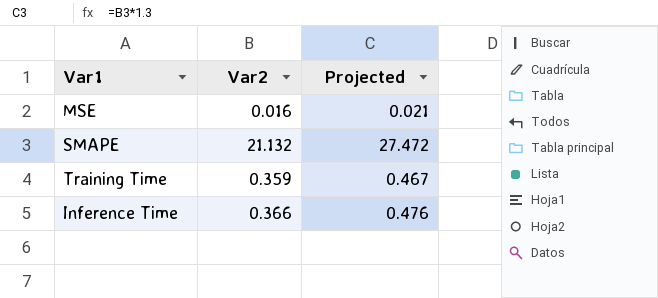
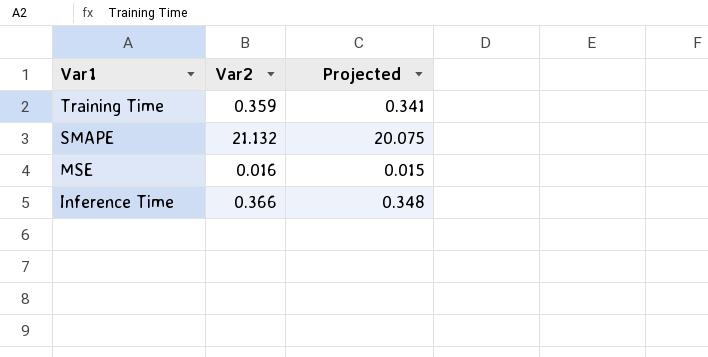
row order: none -> Var1 descending
column Projected | formula: [Var2] * 1.3 -> [Var2] * 0.95

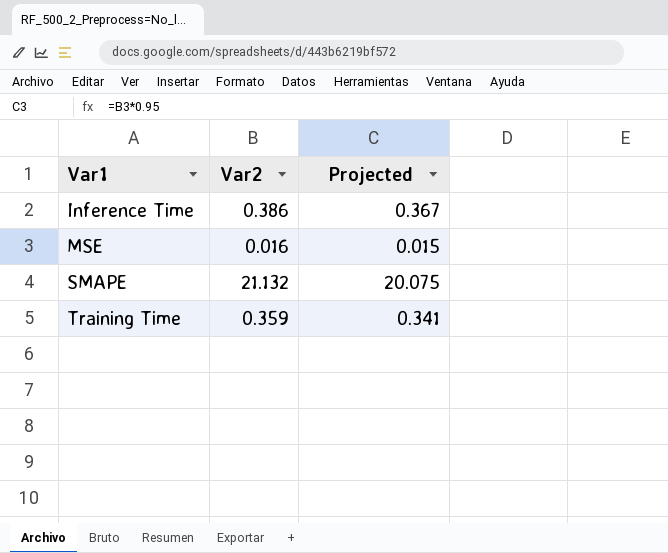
row order: Var1 descending -> Var1 ascending
Inference Time | Var2: 0.366 -> 0.386
Inference Time | Projected: 0.348 -> 0.367

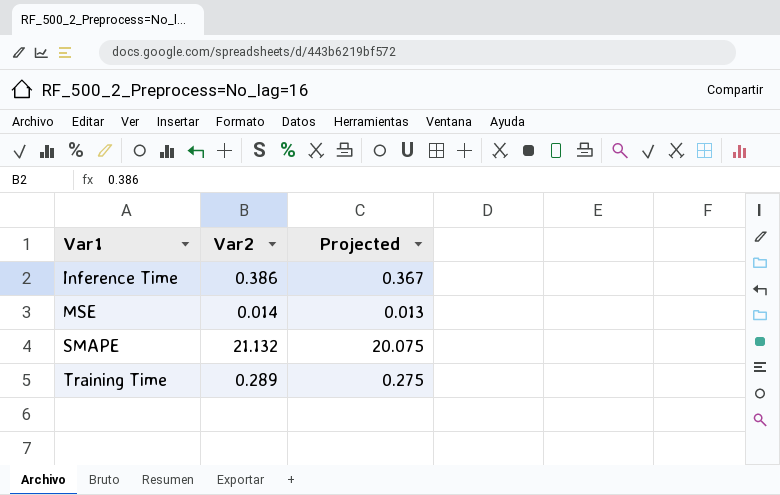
MSE | Var2: 0.016 -> 0.014
MSE | Projected: 0.015 -> 0.013
Training Time | Var2: 0.359 -> 0.289
Training Time | Projected: 0.341 -> 0.275

